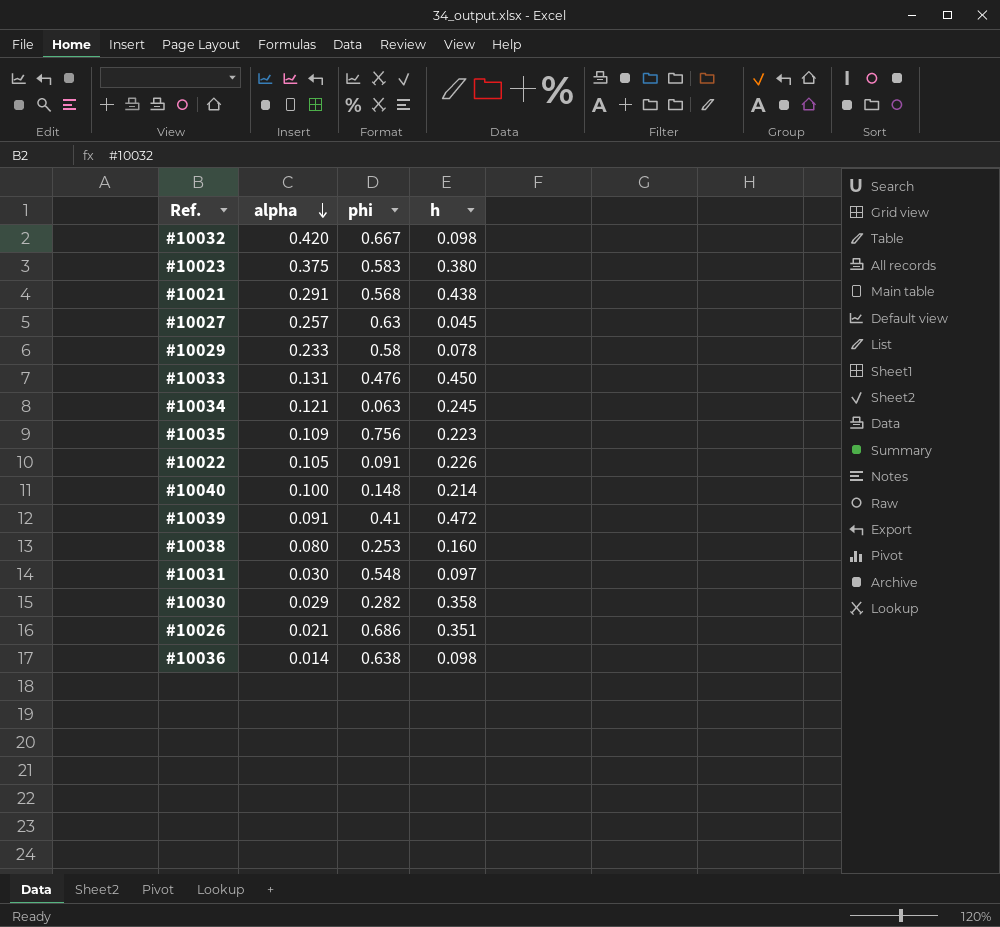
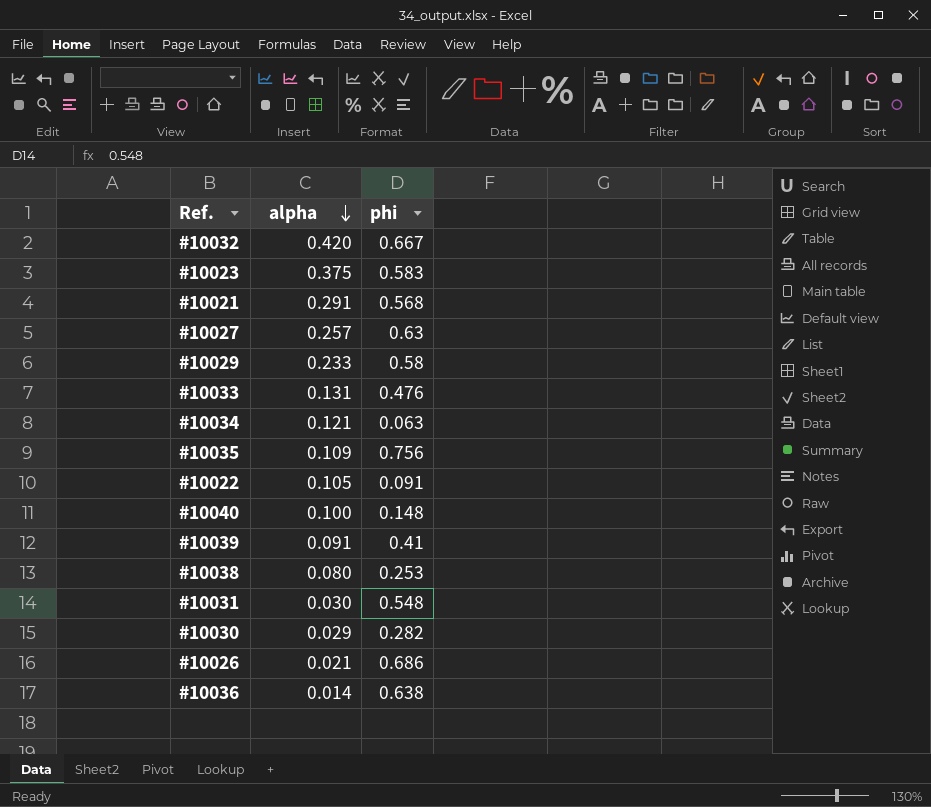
column h | position: 4 -> none

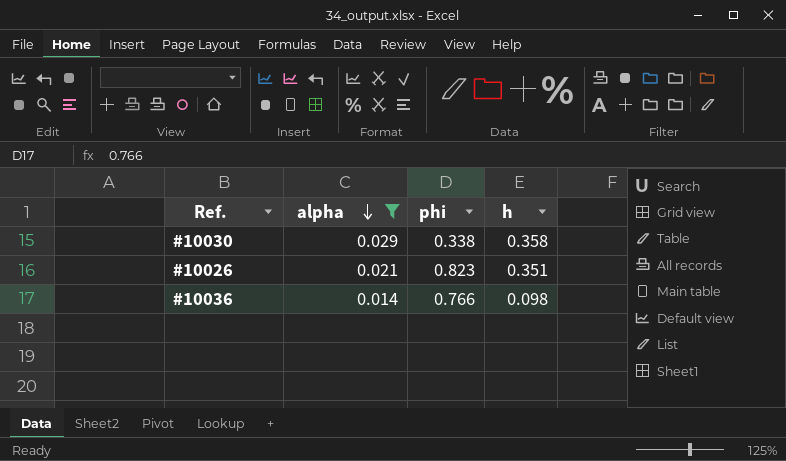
filter: none -> alpha <= 0.029
column h | position: none -> 4
#10030 | phi: 0.282 -> 0.338
#10026 | phi: 0.686 -> 0.823
#10036 | phi: 0.638 -> 0.766

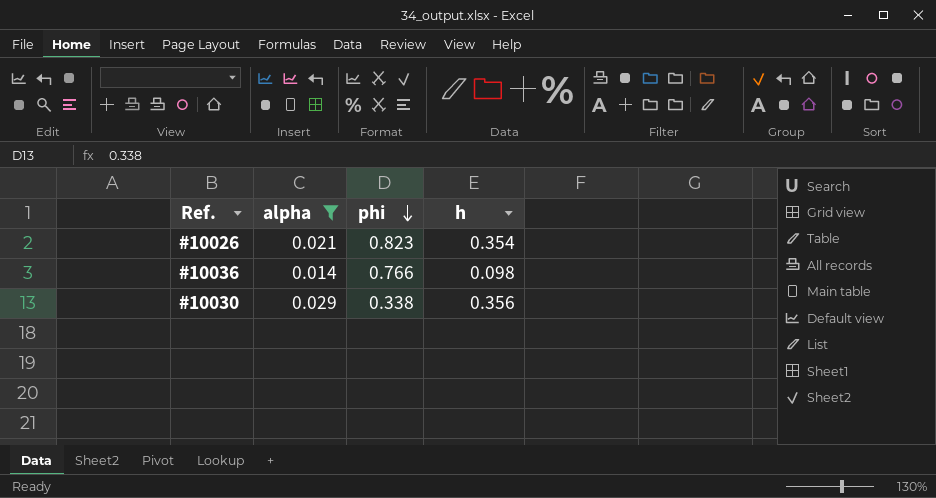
row order: alpha descending -> phi descending
#10026 | h: 0.351 -> 0.354
#10030 | h: 0.358 -> 0.356

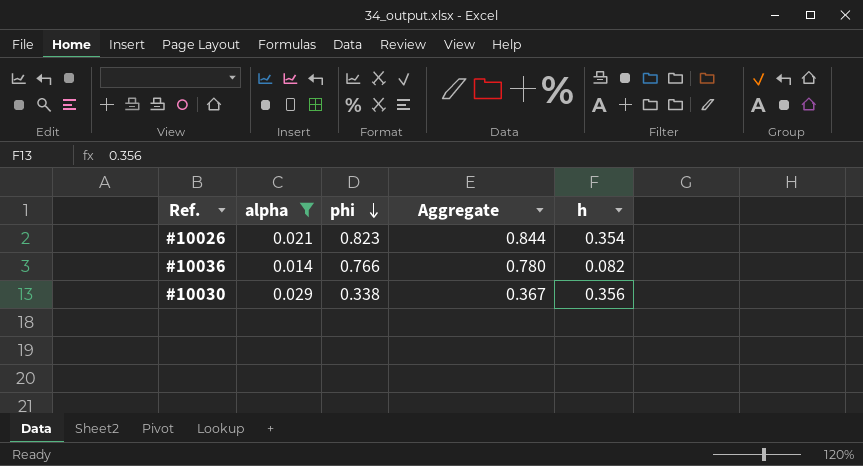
column Aggregate | formula: none -> [alpha] + [phi]
#10036 | h: 0.098 -> 0.082

